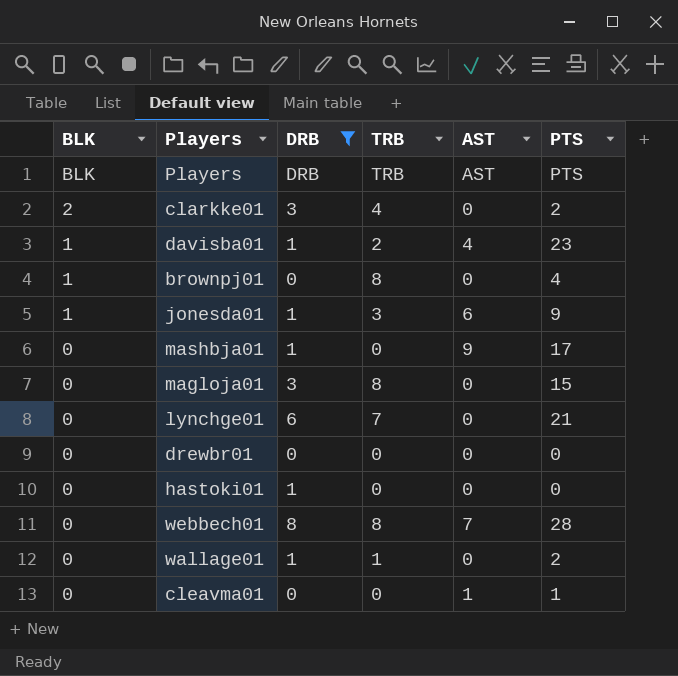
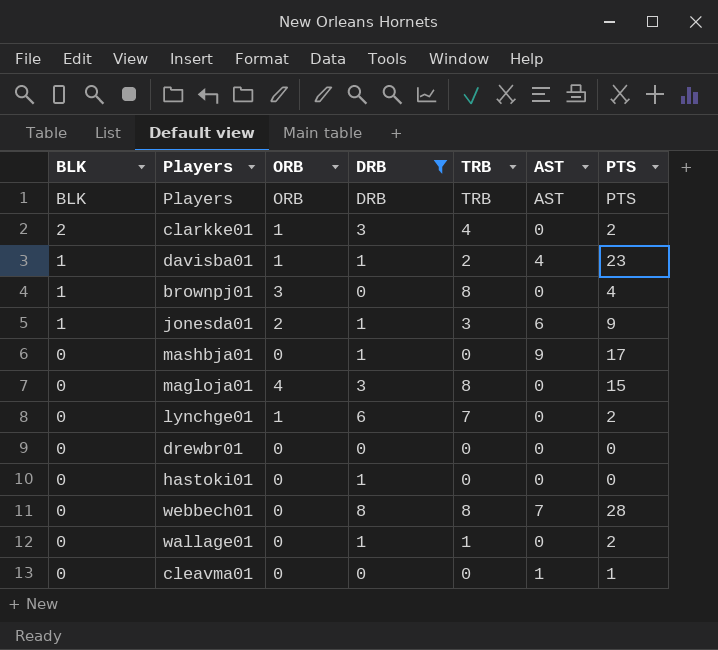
column ORB | position: none -> 3
lynchge01 | PTS: 21 -> 2

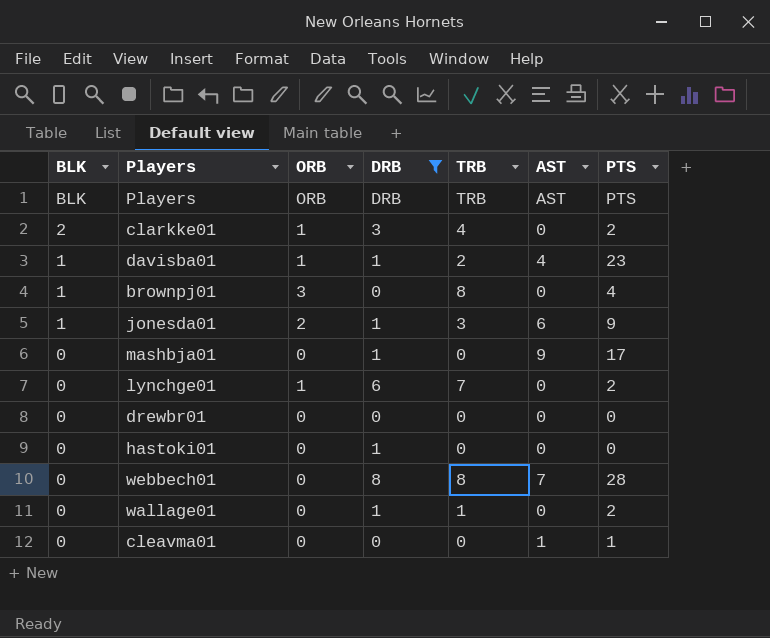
row magloja01: 0 | 4 | 3 | 8 | 0 | 15 -> none

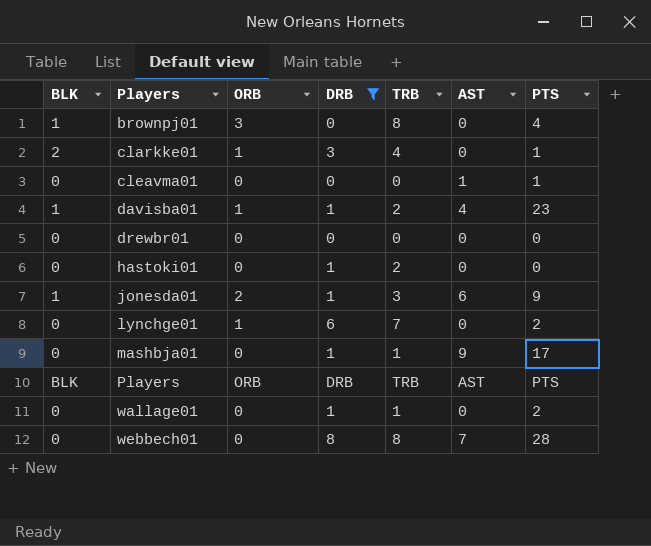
row order: BLK descending -> Players ascending
clarkke01 | PTS: 2 -> 1
hastoki01 | TRB: 0 -> 2
mashbja01 | TRB: 0 -> 1

